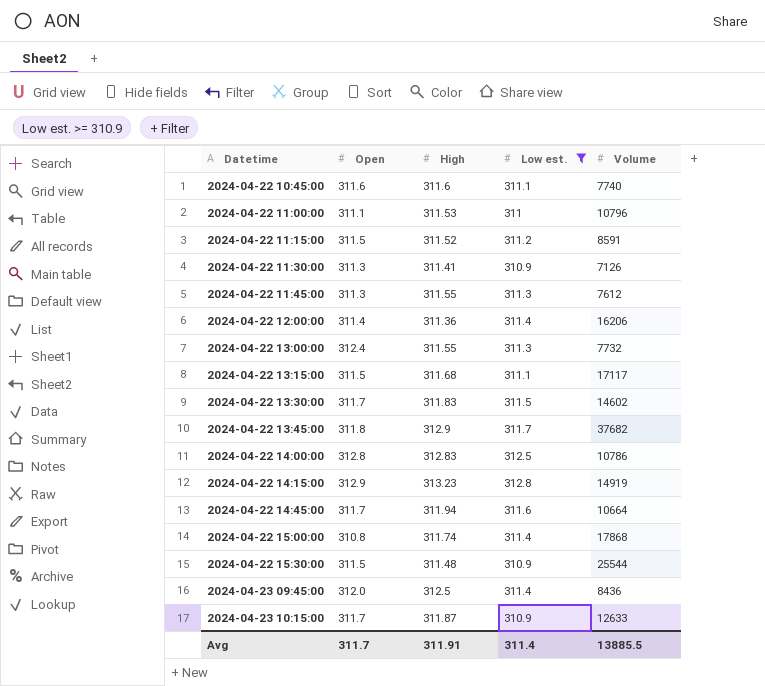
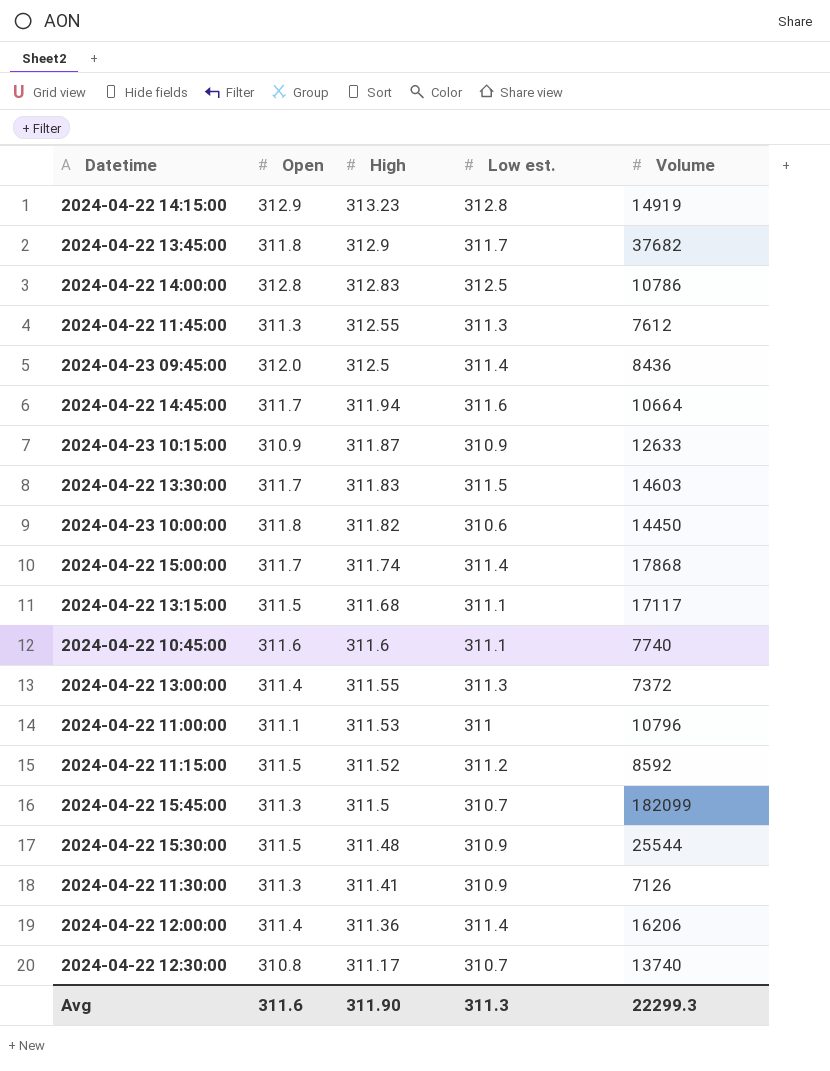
filter: Low est. >= 310.9 -> none
row order: Datetime ascending -> High descending
2024-04-22 11:45:00 | High: 311.55 -> 312.55
2024-04-23 10:15:00 | Open: 311.7 -> 310.9
2024-04-22 13:30:00 | Volume: 14602 -> 14603
2024-04-22 15:00:00 | Open: 310.8 -> 311.7
2024-04-22 13:00:00 | Open: 312.4 -> 311.4
2024-04-22 13:00:00 | Volume: 7732 -> 7372
2024-04-22 11:15:00 | Volume: 8591 -> 8592
Avg | Open: 311.7 -> 311.6
Avg | High: 311.91 -> 311.90
Avg | Low est.: 311.4 -> 311.3
Avg | Volume: 13885.5 -> 22299.3

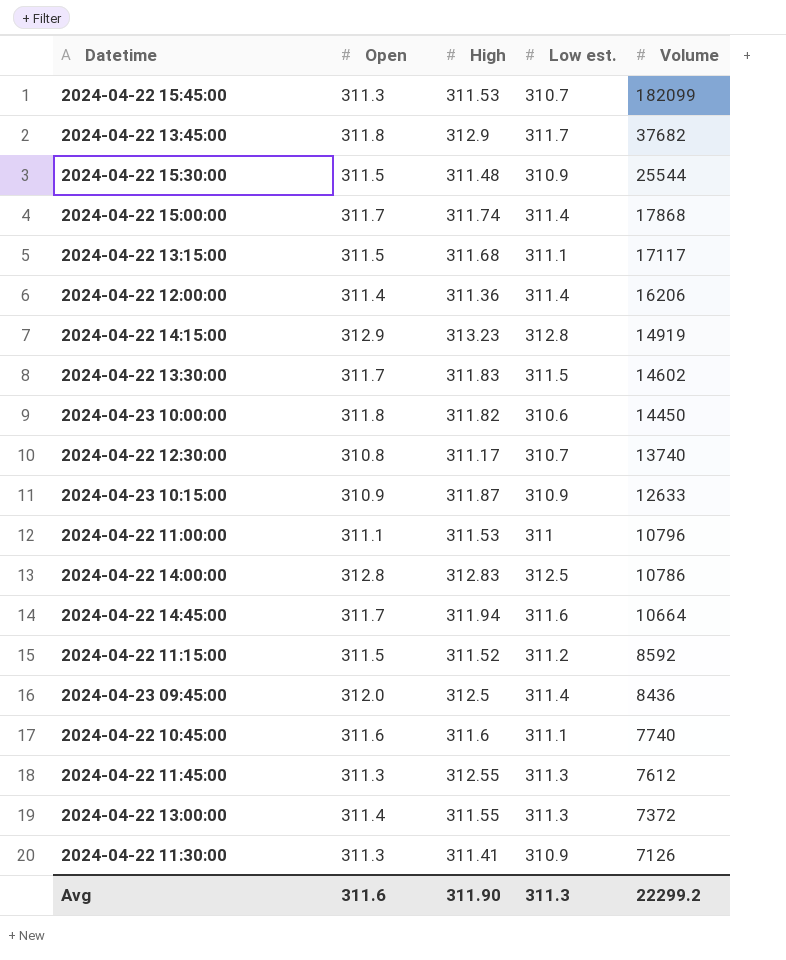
row order: High descending -> Volume descending
2024-04-22 15:45:00 | High: 311.5 -> 311.53
2024-04-22 13:30:00 | Volume: 14603 -> 14602
Avg | Volume: 22299.3 -> 22299.2

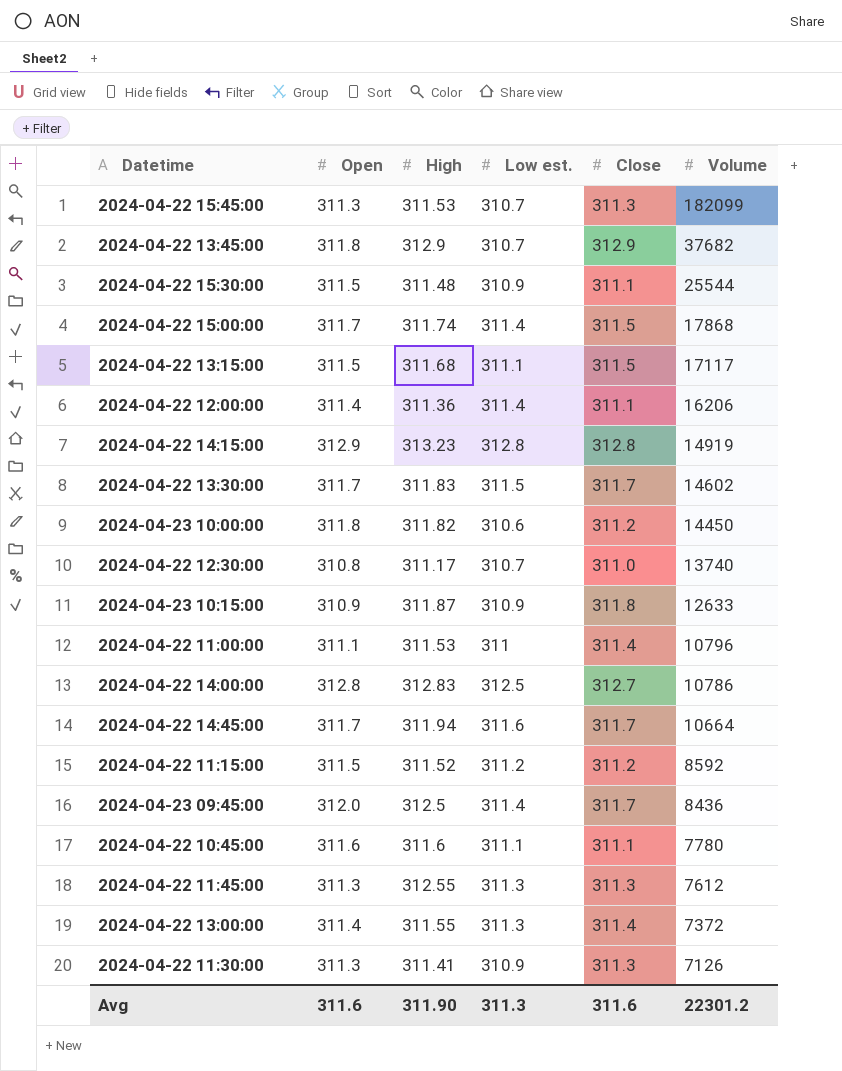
column Close | position: none -> 5
2024-04-22 13:45:00 | Low est.: 311.7 -> 310.7
2024-04-22 10:45:00 | Volume: 7740 -> 7780
Avg | Volume: 22299.2 -> 22301.2

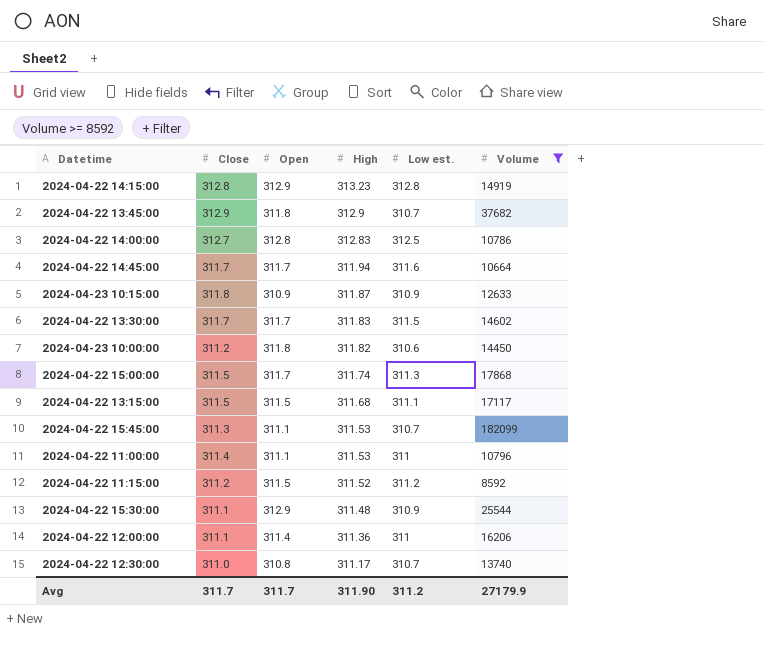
filter: none -> Volume >= 8592
row order: Volume descending -> High descending
column Close | position: 5 -> 2
2024-04-22 15:00:00 | Low est.: 311.4 -> 311.3
2024-04-22 15:45:00 | Open: 311.3 -> 311.1
2024-04-22 15:30:00 | Open: 311.5 -> 312.9
2024-04-22 12:00:00 | Low est.: 311.4 -> 311
Avg | Close: 311.6 -> 311.7
Avg | Open: 311.6 -> 311.7
Avg | Low est.: 311.3 -> 311.2
Avg | Volume: 22301.2 -> 27179.9

